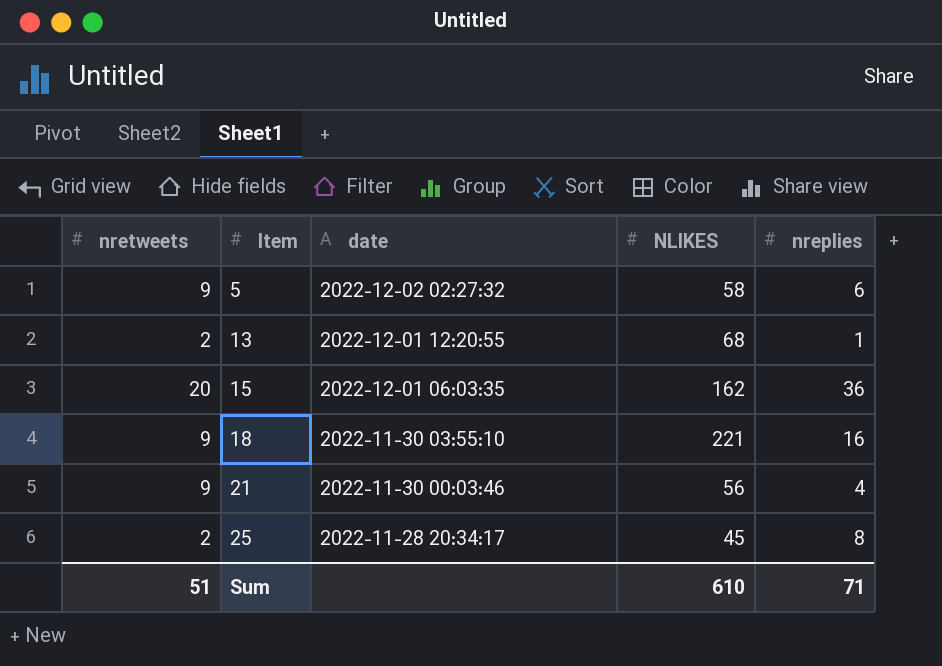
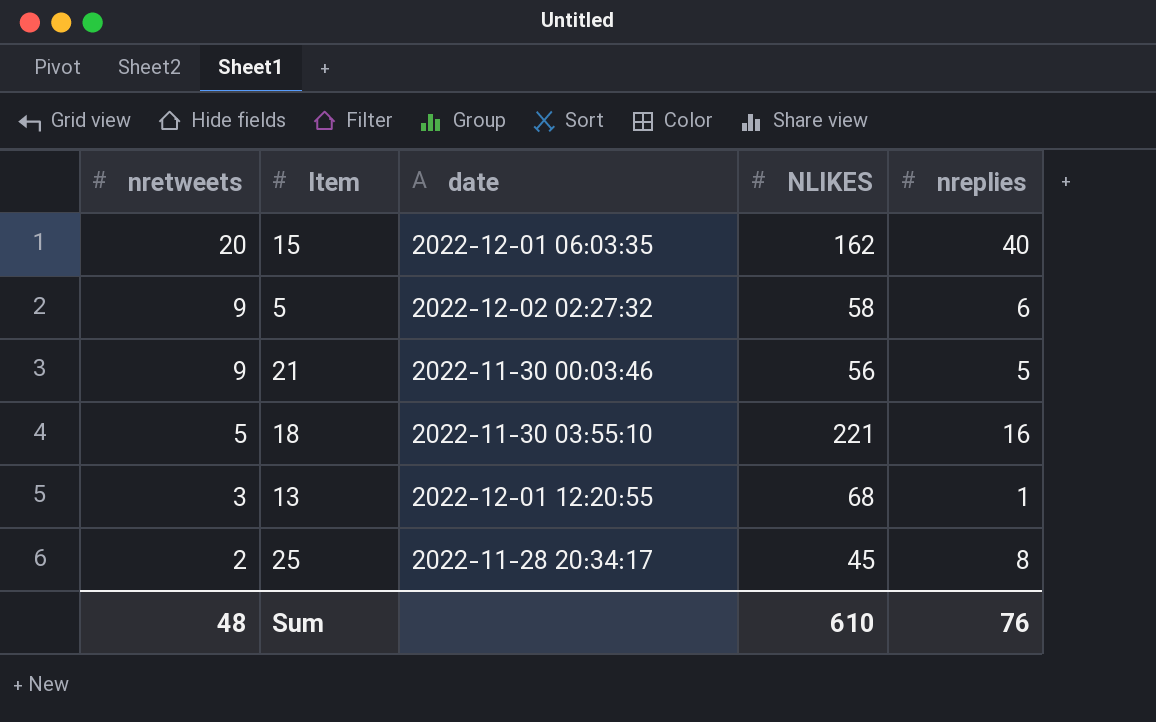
row order: Item ascending -> nretweets descending
15 | nreplies: 36 -> 40
21 | nreplies: 4 -> 5
18 | nretweets: 9 -> 5
13 | nretweets: 2 -> 3
Sum | nretweets: 51 -> 48
Sum | nreplies: 71 -> 76

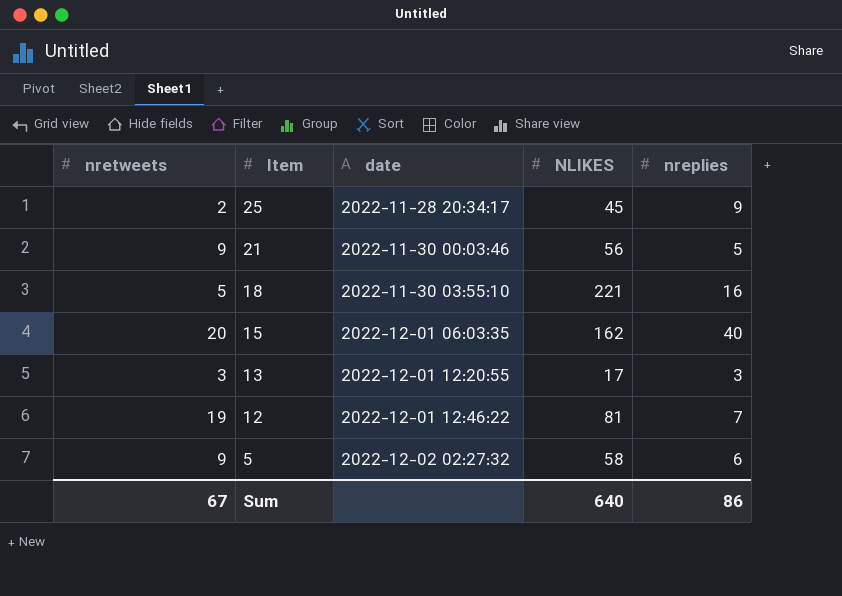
row order: nretweets descending -> Item descending
25 | nreplies: 8 -> 9
13 | NLIKES: 68 -> 17
13 | nreplies: 1 -> 3
row 12: none -> 19 | 2022-12-01 12:46:22 | 81 | 7
Sum | nretweets: 48 -> 67
Sum | NLIKES: 610 -> 640
Sum | nreplies: 76 -> 86

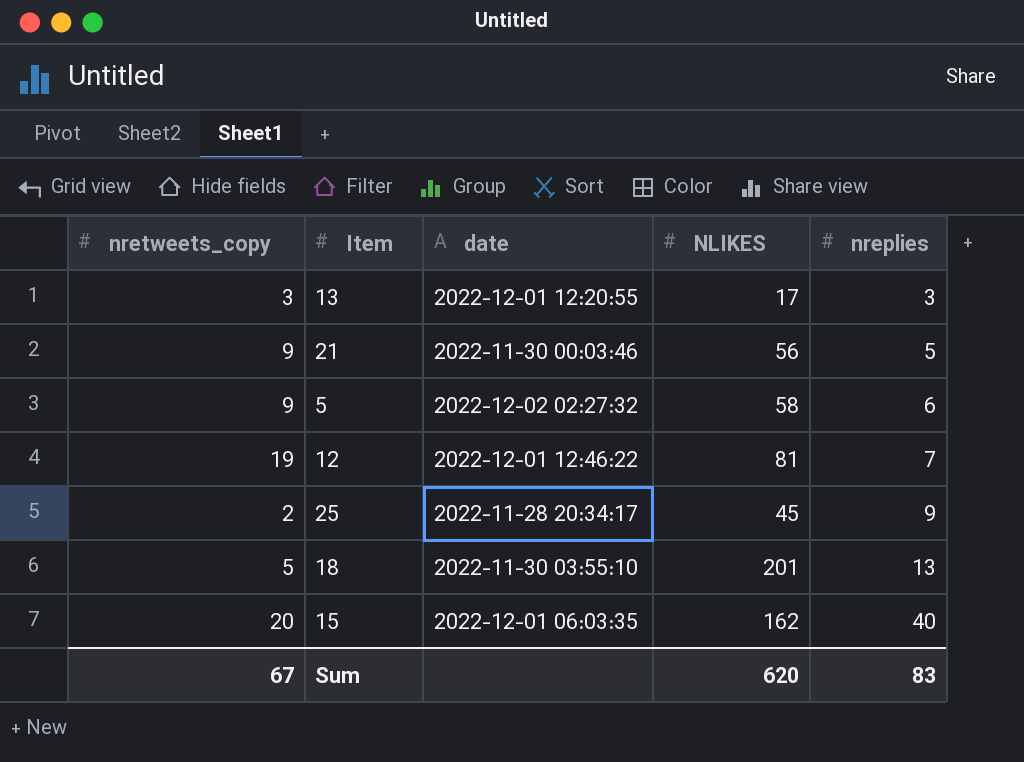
row order: Item descending -> nreplies ascending
column name: nretweets -> nretweets_copy
18 | NLIKES: 221 -> 201
18 | nreplies: 16 -> 13
Sum | NLIKES: 640 -> 620
Sum | nreplies: 86 -> 83

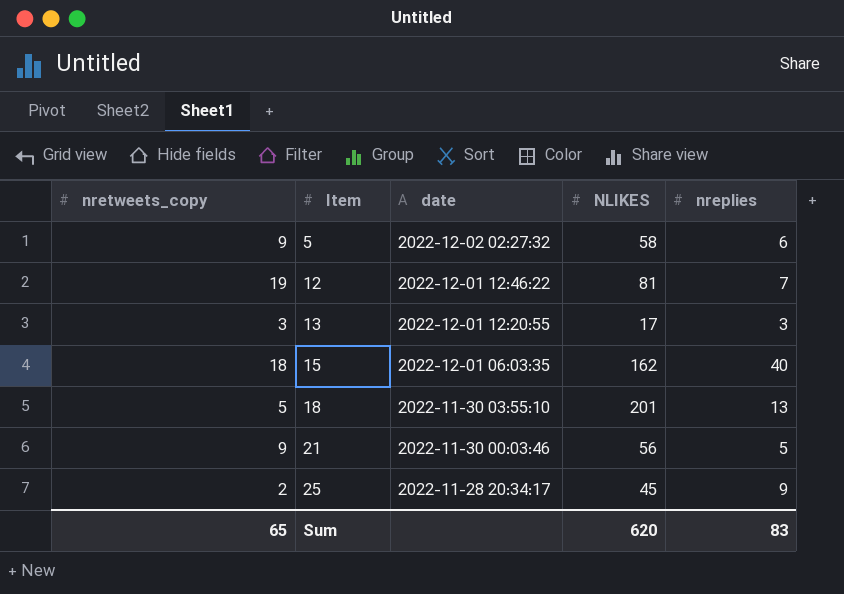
row order: nreplies ascending -> Item ascending
15 | nretweets_copy: 20 -> 18
Sum | nretweets_copy: 67 -> 65

